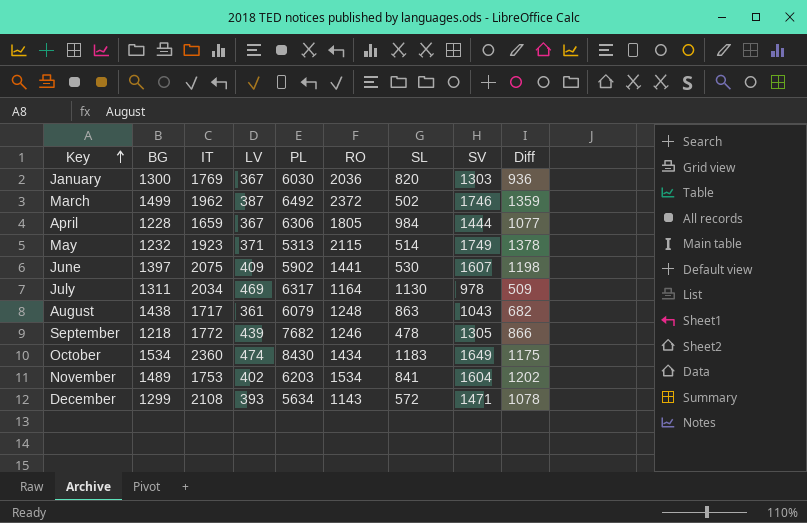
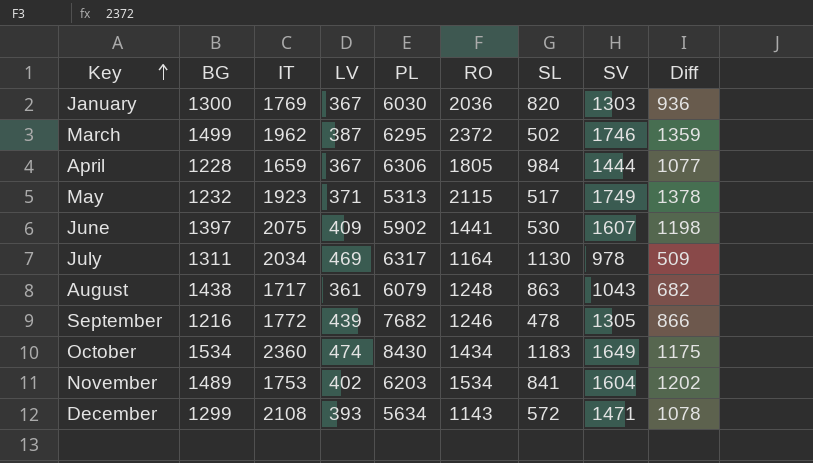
March | PL: 6492 -> 6295
May | SL: 514 -> 517
September | BG: 1218 -> 1216

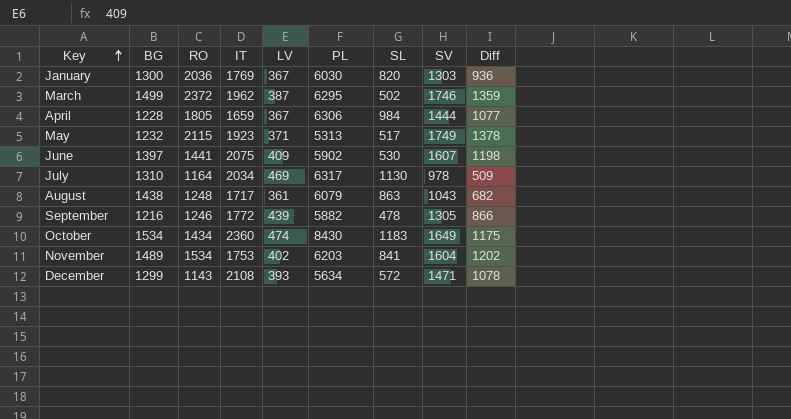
column RO | position: 6 -> 3
July | BG: 1311 -> 1310
September | PL: 7682 -> 5882

